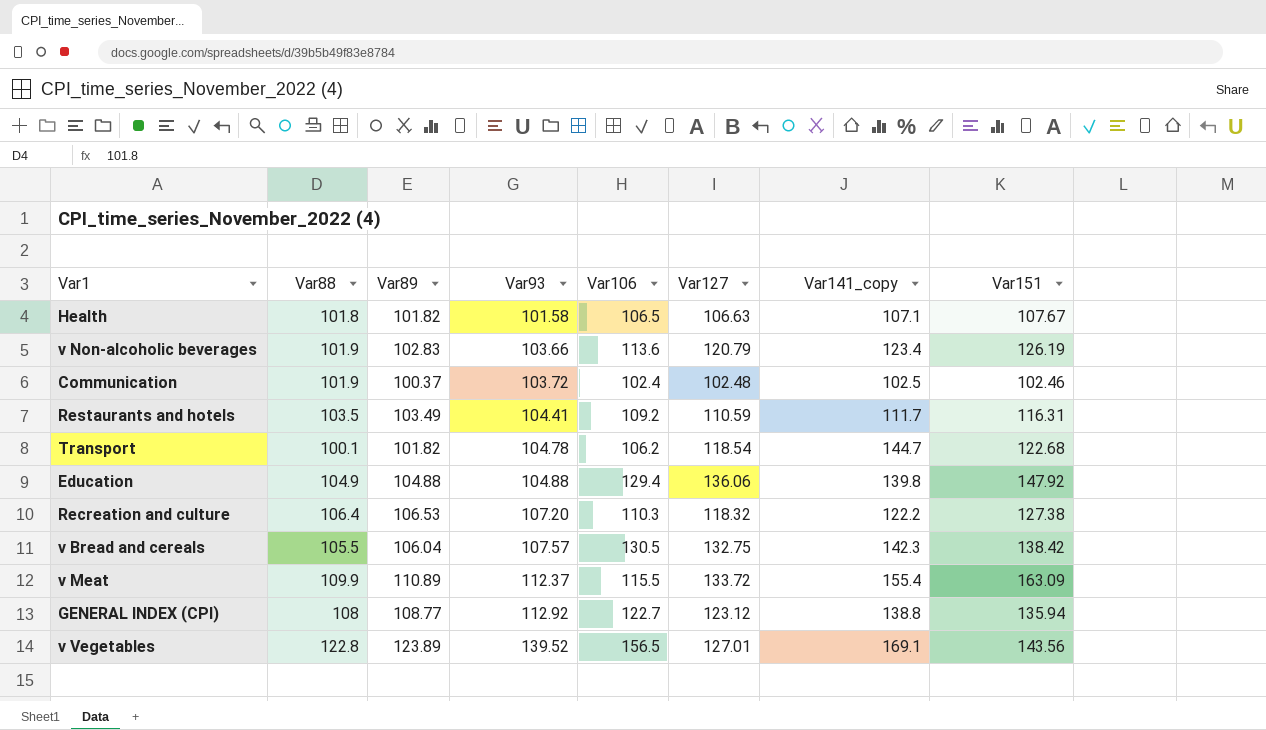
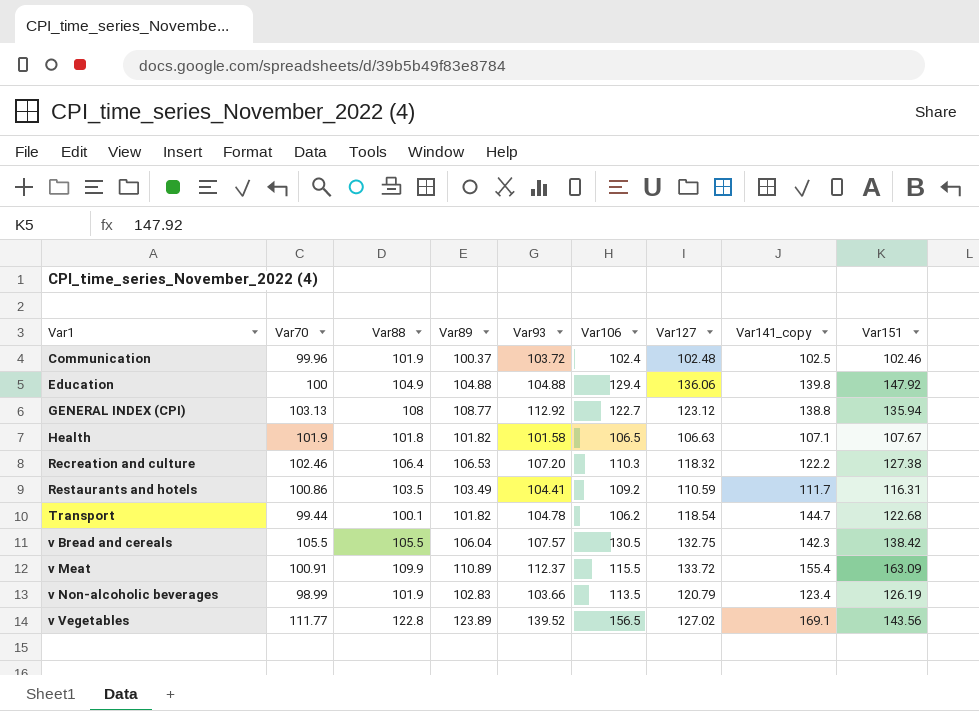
row order: Var93 ascending -> Var1 ascending
column Var70 | position: none -> 2
v Non-alcoholic beverages | Var106: 113.6 -> 113.5
v Vegetables | Var127: 127.01 -> 127.02

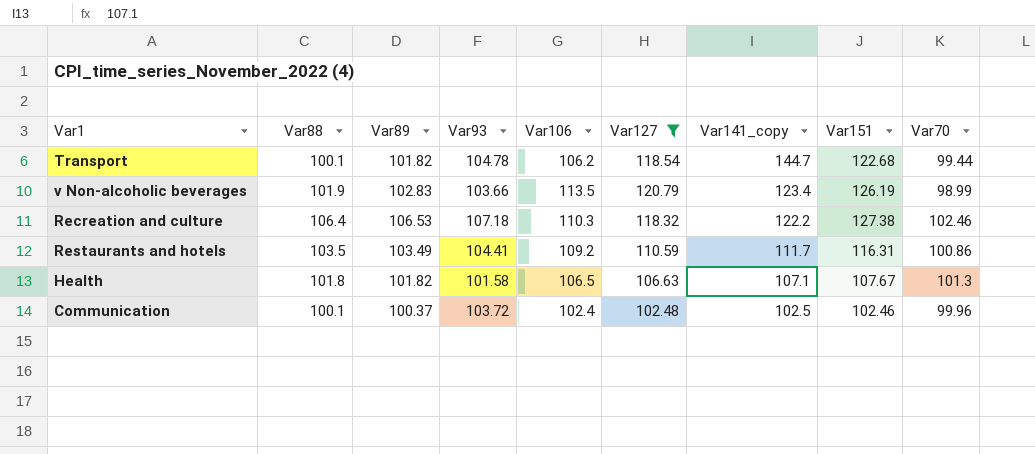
filter: none -> Var127 <= 120.79
row order: Var1 ascending -> Var141_copy descending
column Var70 | position: 2 -> 9
Recreation and culture | Var93: 107.20 -> 107.18
Health | Var70: 101.9 -> 101.3
Communication | Var88: 101.9 -> 100.1

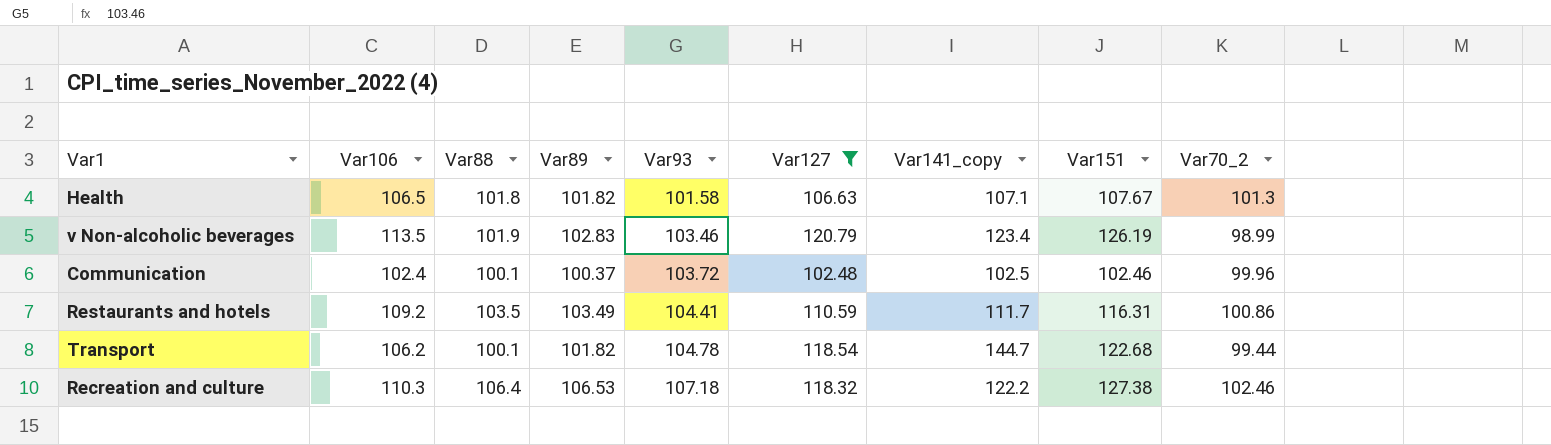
row order: Var141_copy descending -> Var93 ascending
column Var106 | position: 5 -> 2
column name: Var70 -> Var70_2
v Non-alcoholic beverages | Var93: 103.66 -> 103.46

